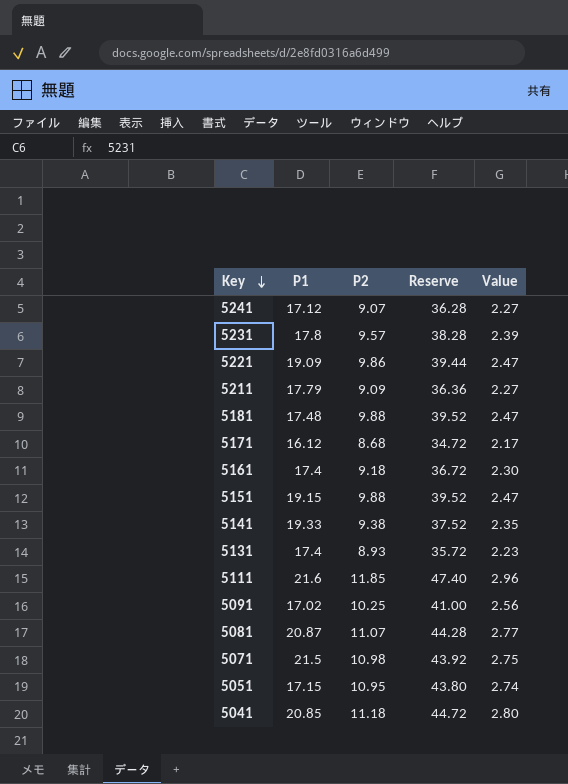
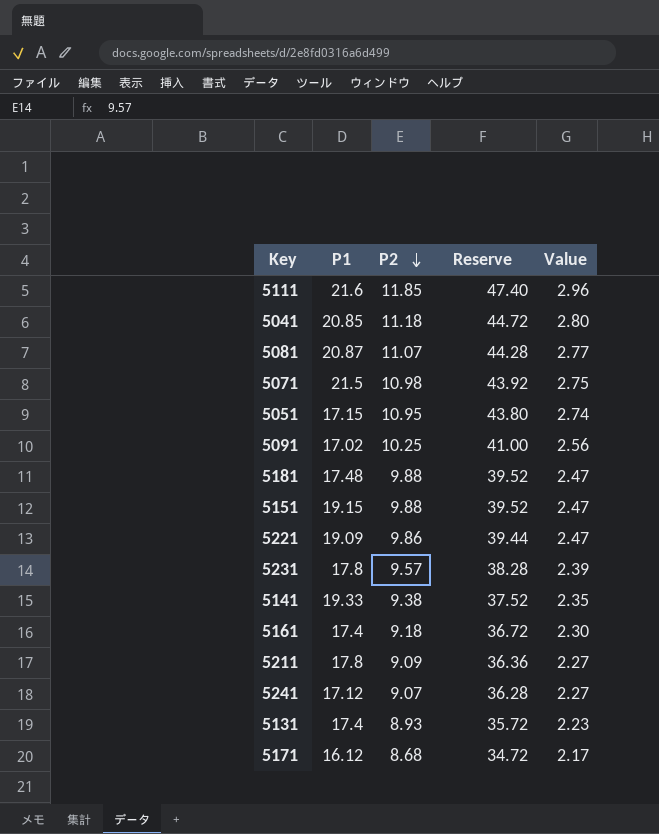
row order: Key descending -> P2 descending
5211 | P1: 17.79 -> 17.8

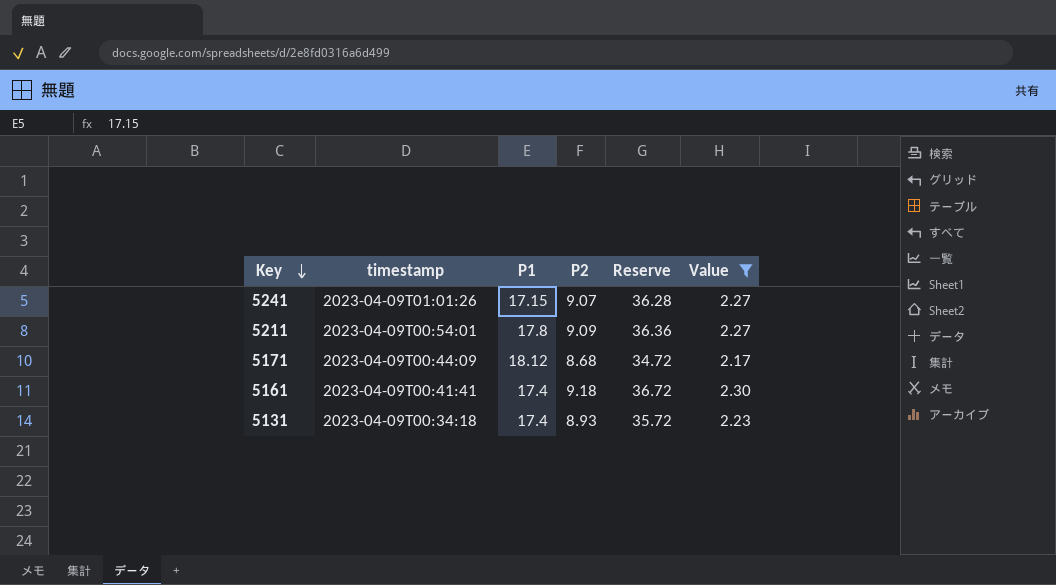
filter: none -> Value <= 2.30
row order: P2 descending -> Key descending
column timestamp | position: none -> 2
5241 | P1: 17.12 -> 17.15
5171 | P1: 16.12 -> 18.12

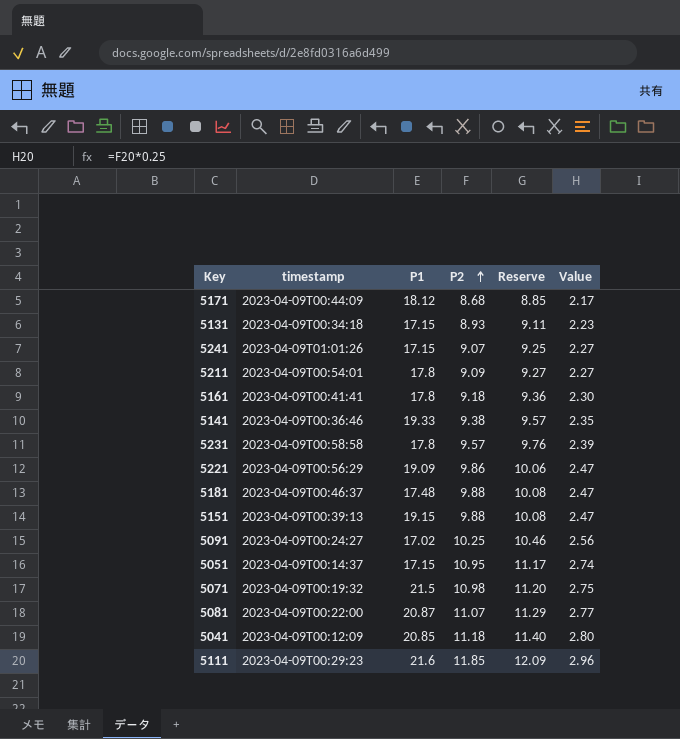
filter: Value <= 2.30 -> none
row order: Key descending -> P2 ascending
column Reserve | formula: [P2] * 4 -> [P2] * 1.02
5131 | P1: 17.4 -> 17.15
5161 | P1: 17.4 -> 17.8

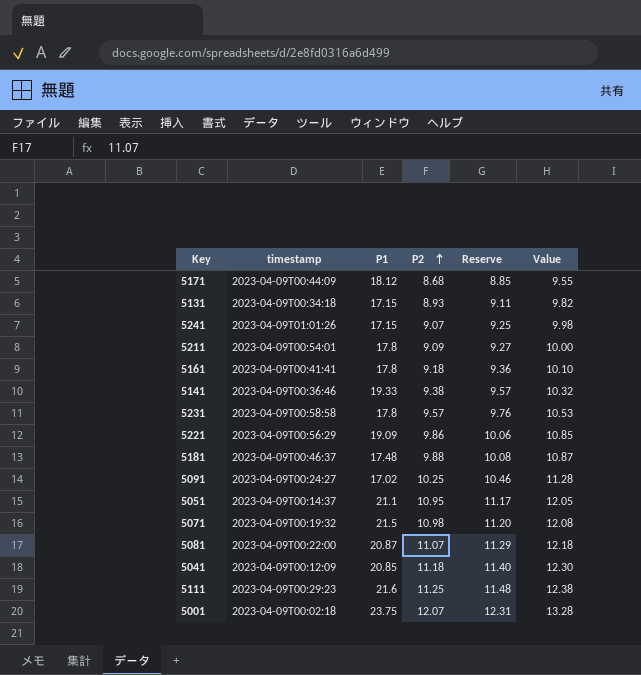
column Value | formula: [P2] * 0.25 -> [P2] * 1.1
row 5151: 2023-04-09T00:39:13 | 19.15 | 9.88 | 10.08 | 2.47 -> none
5051 | P1: 17.15 -> 21.1
5111 | P2: 11.85 -> 11.25
5111 | Reserve: 12.09 -> 11.48
row 5001: none -> 2023-04-09T00:02:18 | 23.75 | 12.07 | 12.31 | 13.28

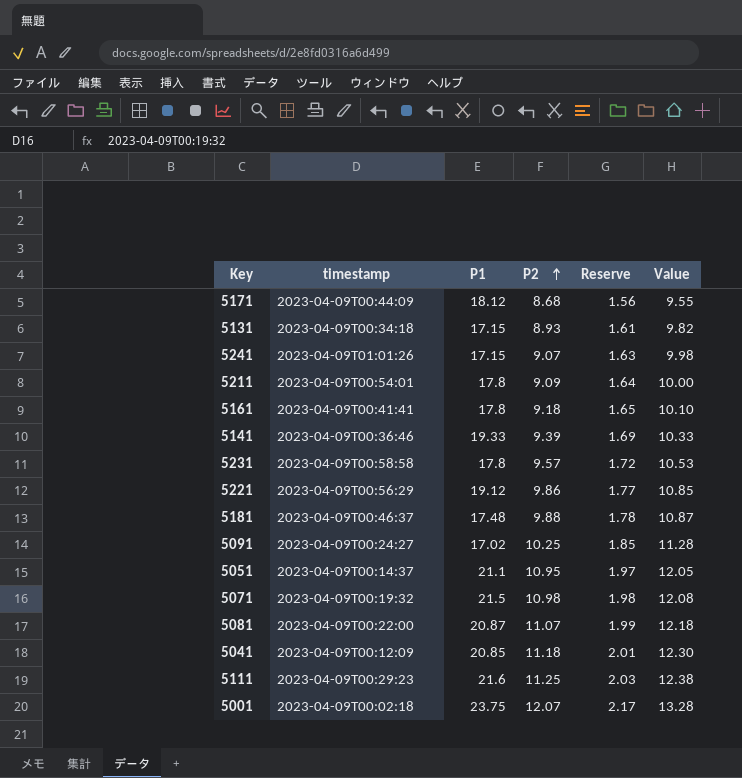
column Reserve | formula: [P2] * 1.02 -> [P2] * 0.18
5141 | P2: 9.38 -> 9.39
5141 | Value: 10.32 -> 10.33
5221 | P1: 19.09 -> 19.12

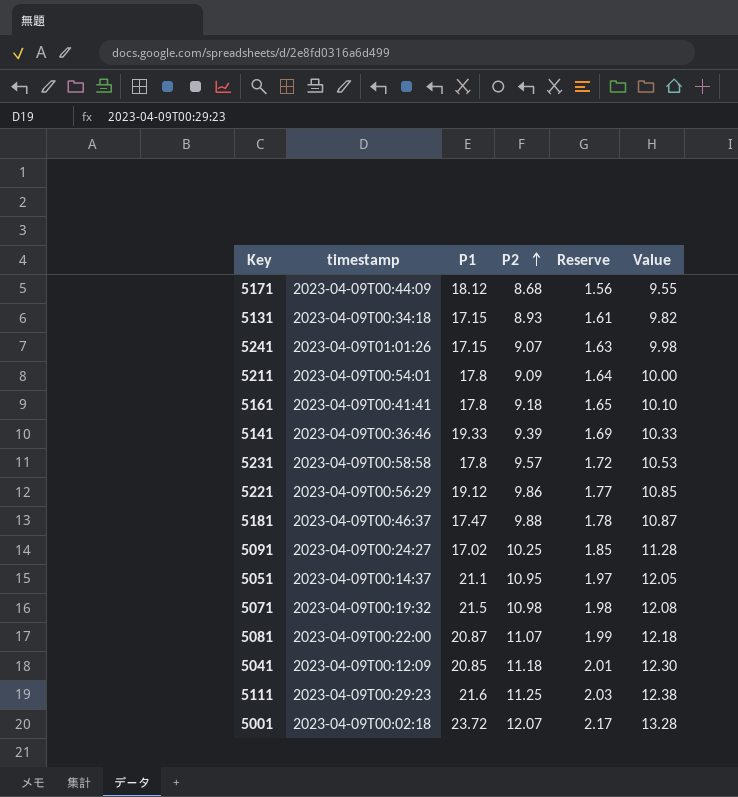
5181 | P1: 17.48 -> 17.47
5001 | P1: 23.75 -> 23.72

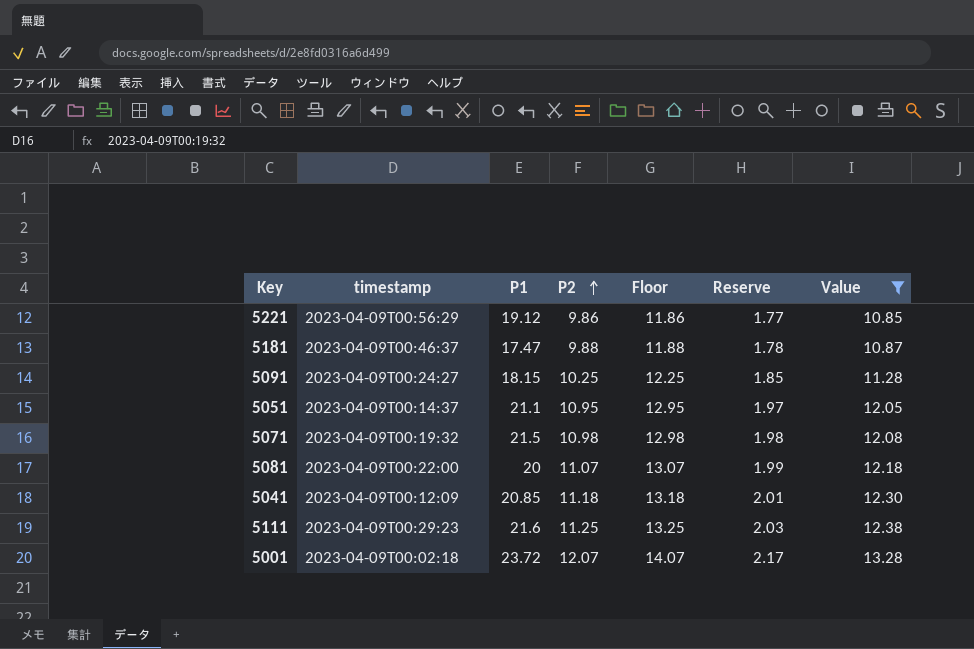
filter: none -> Value >= 10.85
column Floor | formula: none -> [P2] + 2
5091 | P1: 17.02 -> 18.15
5081 | P1: 20.87 -> 20

